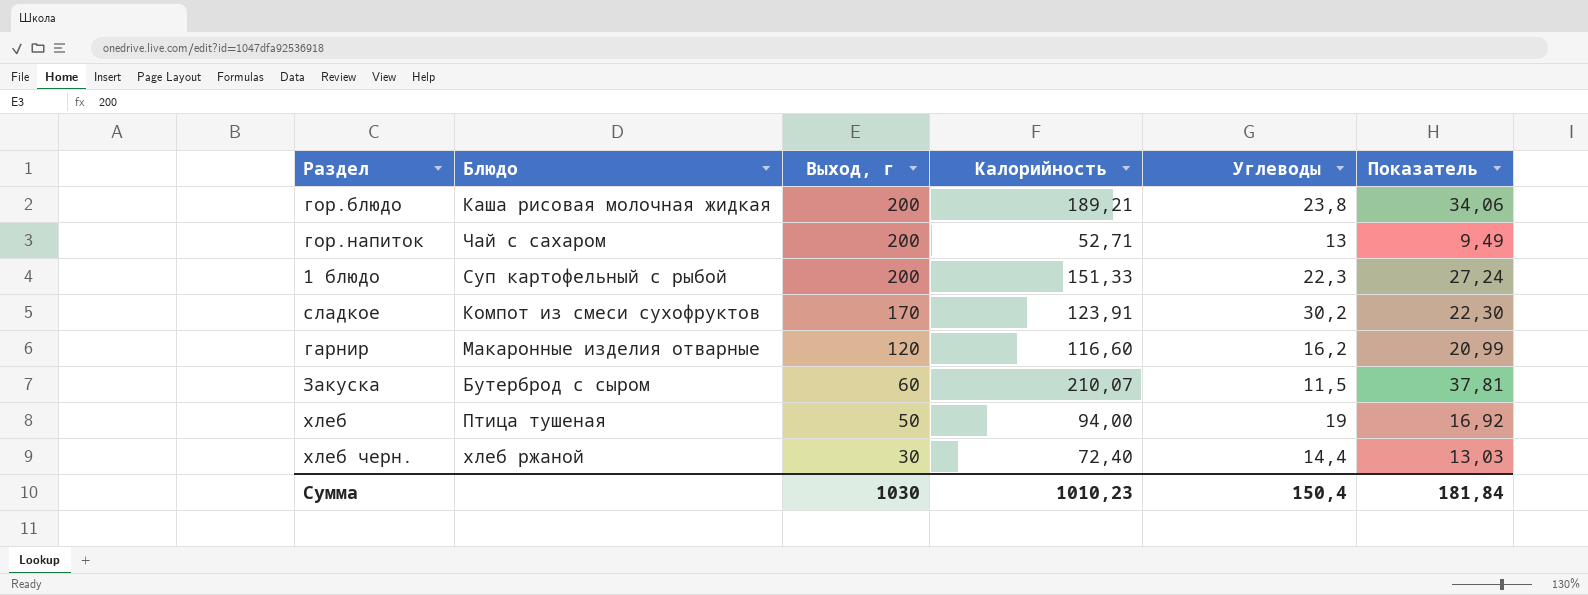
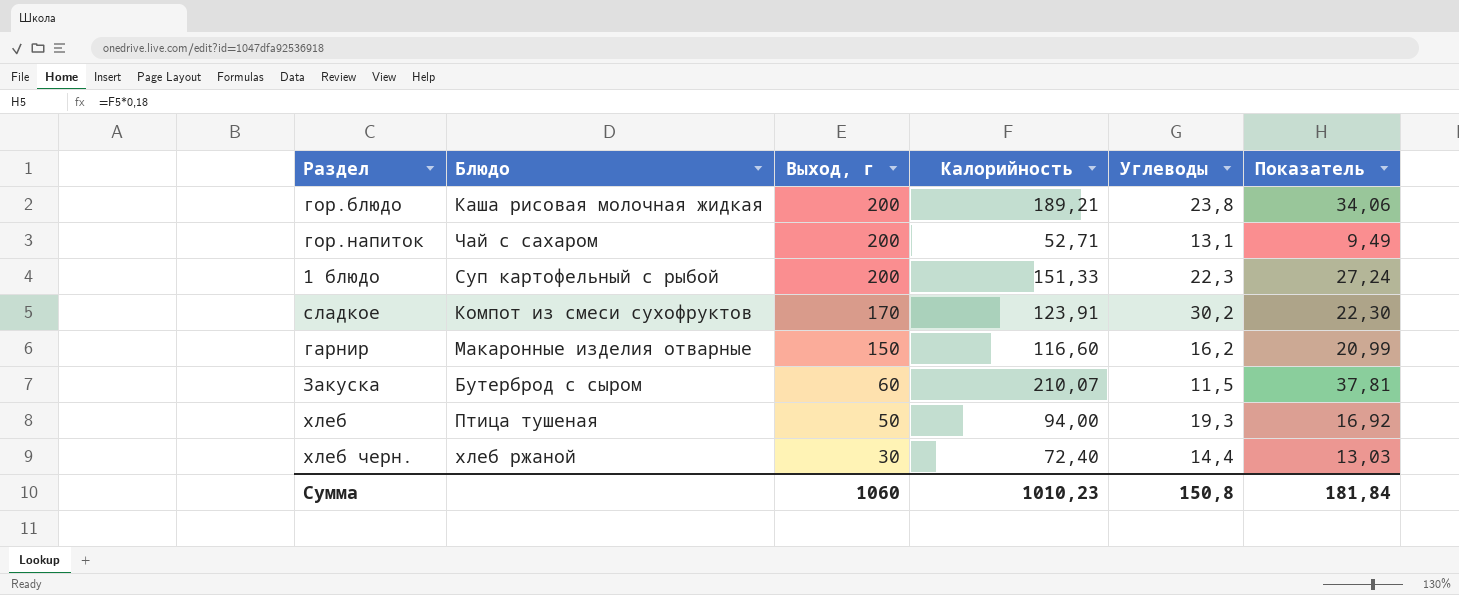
гор.напиток | Углеводы: 13 -> 13,1
гарнир | Выход, г: 120 -> 150
хлеб | Углеводы: 19 -> 19,3
Сумма | Выход, г: 1030 -> 1060
Сумма | Углеводы: 150,4 -> 150,8

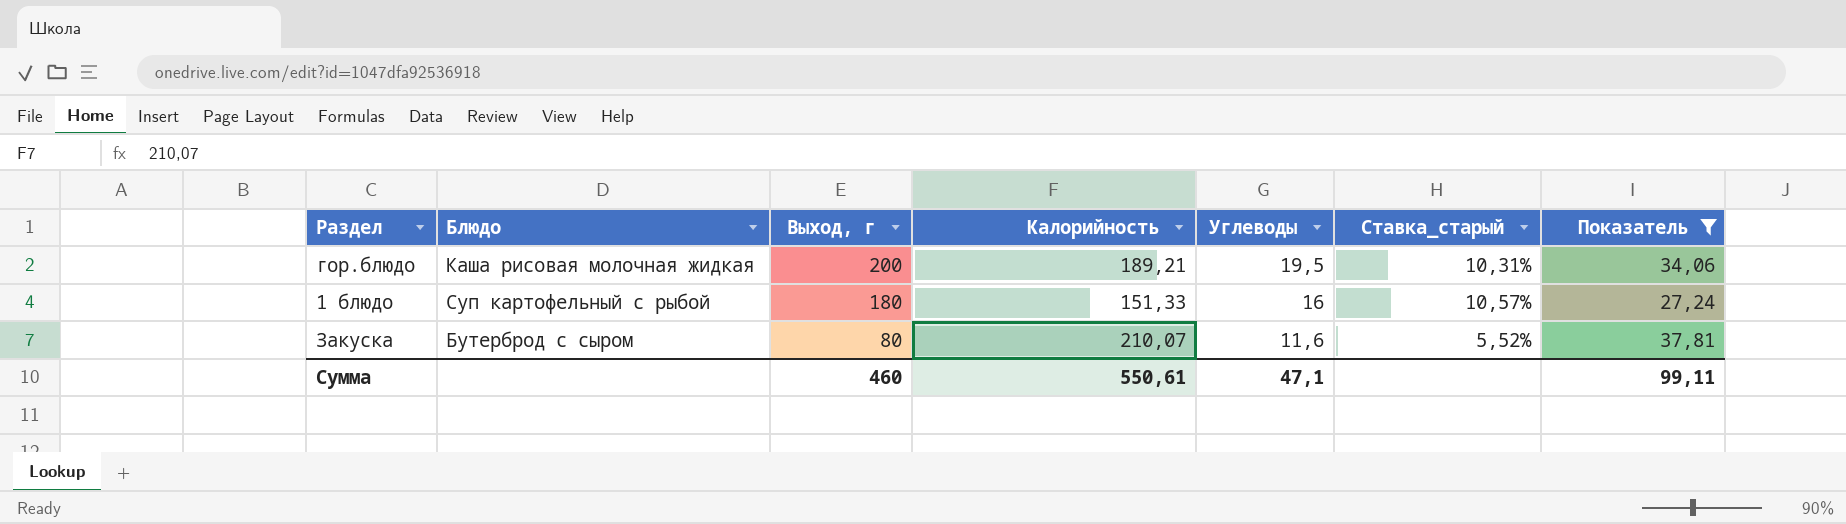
filter: none -> Показатель >= 27,24
column Ставка_старый | formula: none -> [Углеводы] / [Калорийность]
гор.блюдо | Углеводы: 23,8 -> 19,5
1 блюдо | Выход, г: 200 -> 180
1 блюдо | Углеводы: 22,3 -> 16
Закуска | Выход, г: 60 -> 80
Закуска | Углеводы: 11,5 -> 11,6
Сумма | Выход, г: 1060 -> 460
Сумма | Калорийность: 1010,23 -> 550,61
Сумма | Углеводы: 150,8 -> 47,1
Сумма | Показатель: 181,84 -> 99,11

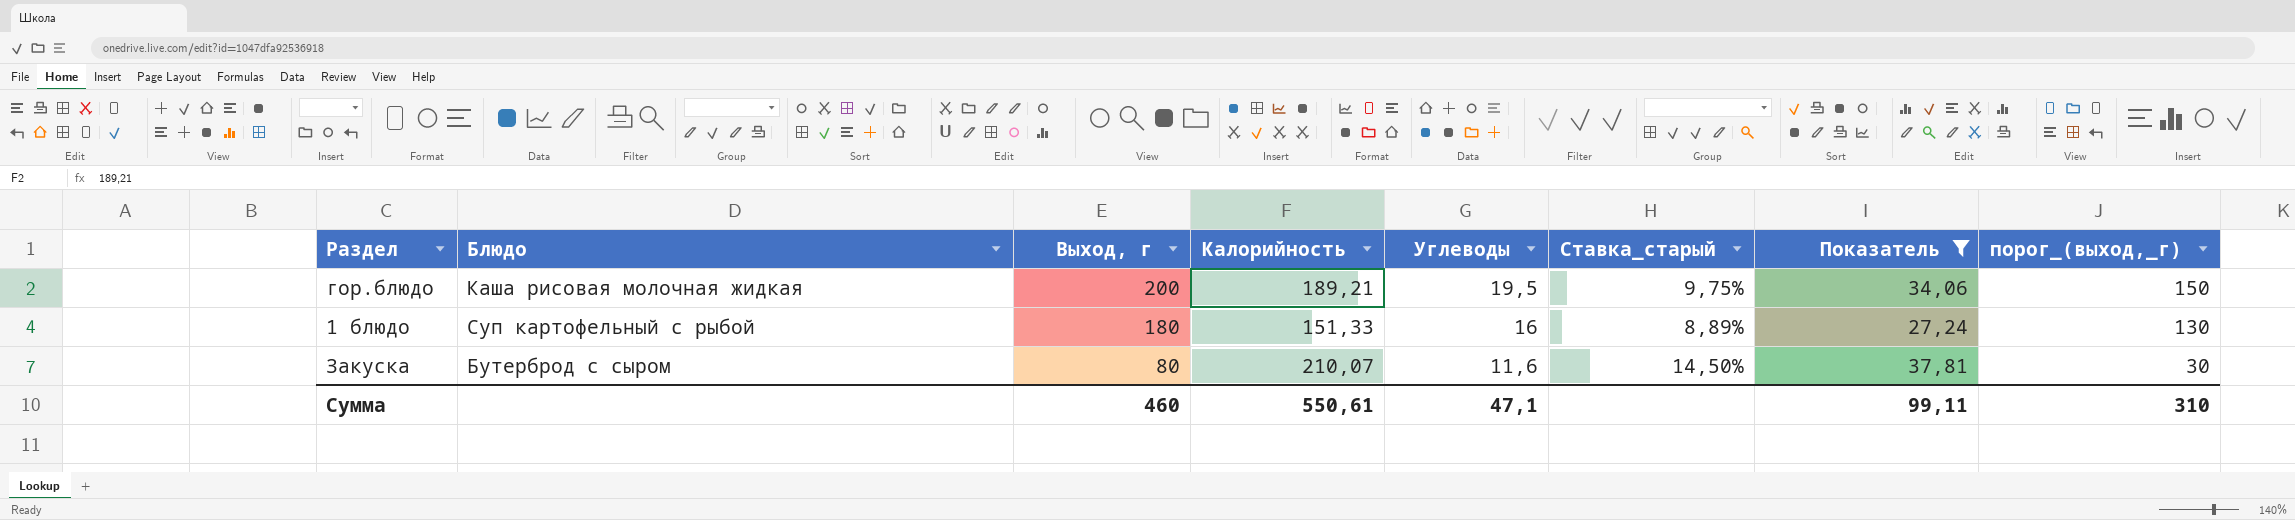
column Ставка_старый | formula: [Углеводы] / [Калорийность] -> [Углеводы] / [Выход, г]
column порог_(выход,_г) | formula: none -> [Выход, г] - 50

